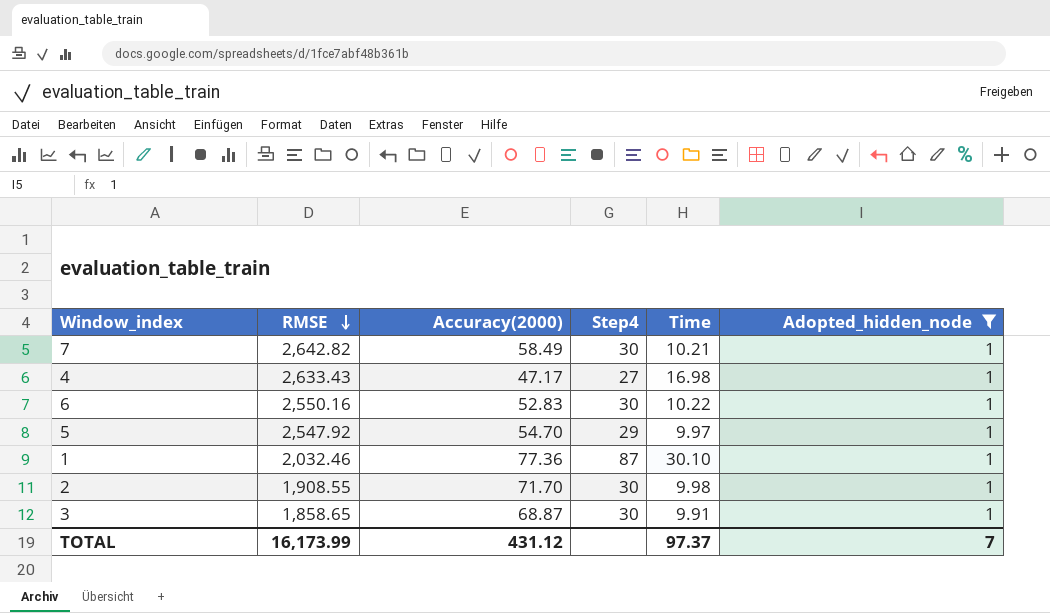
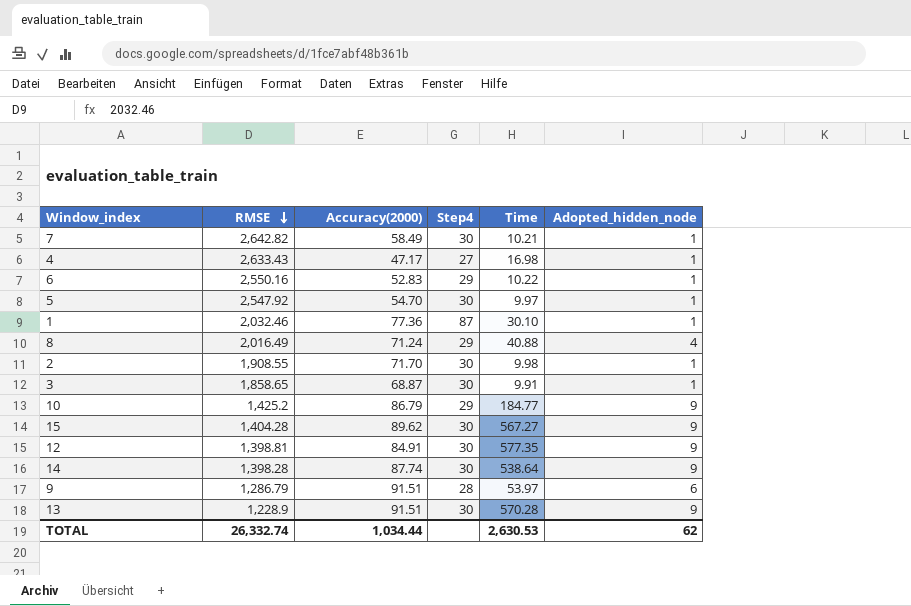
filter: Adopted_hidden_node = 1 -> none
6 | Step4: 30 -> 29
5 | Step4: 29 -> 30
TOTAL | RMSE: 16,173.99 -> 26,332.74
TOTAL | Accuracy(2000): 431.12 -> 1,034.44
TOTAL | Time: 97.37 -> 2,630.53
TOTAL | Adopted_hidden_node: 7 -> 62

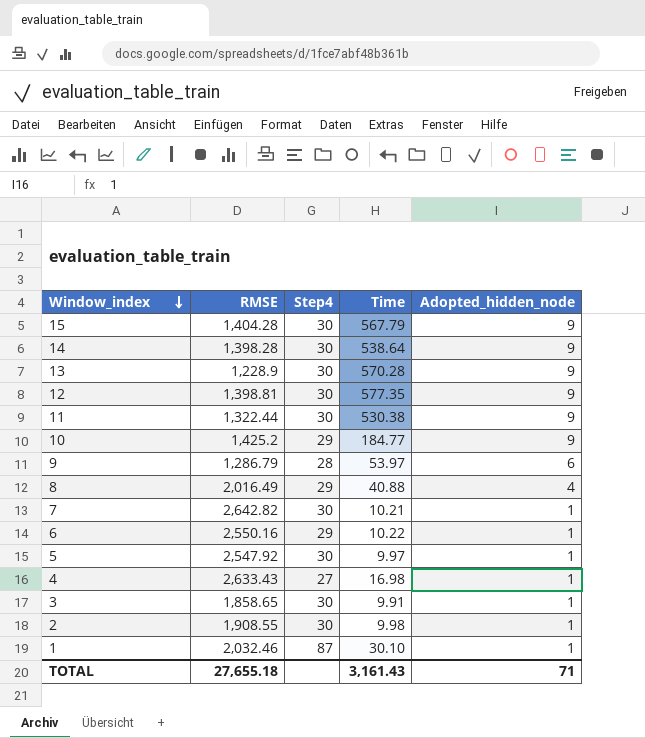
row order: RMSE descending -> Window_index descending
column Accuracy(2000) | position: 3 -> none
15 | Time: 567.27 -> 567.79
row 11: none -> 1,322.44 | 30 | 530.38 | 9
TOTAL | RMSE: 26,332.74 -> 27,655.18
TOTAL | Time: 2,630.53 -> 3,161.43
TOTAL | Adopted_hidden_node: 62 -> 71

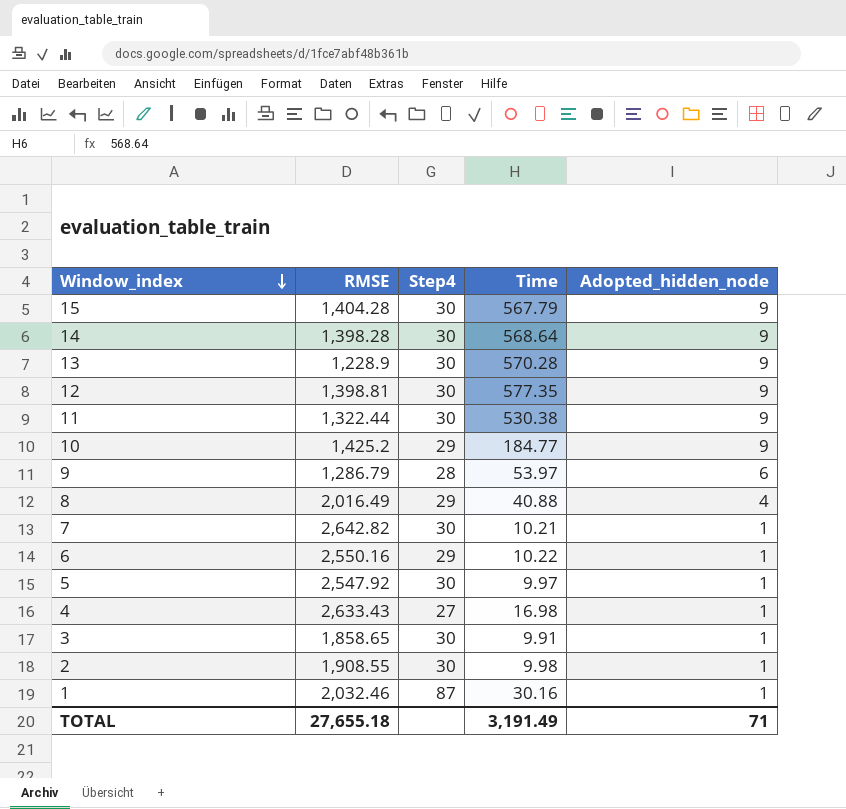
14 | Time: 538.64 -> 568.64
1 | Time: 30.10 -> 30.16
TOTAL | Time: 3,161.43 -> 3,191.49

